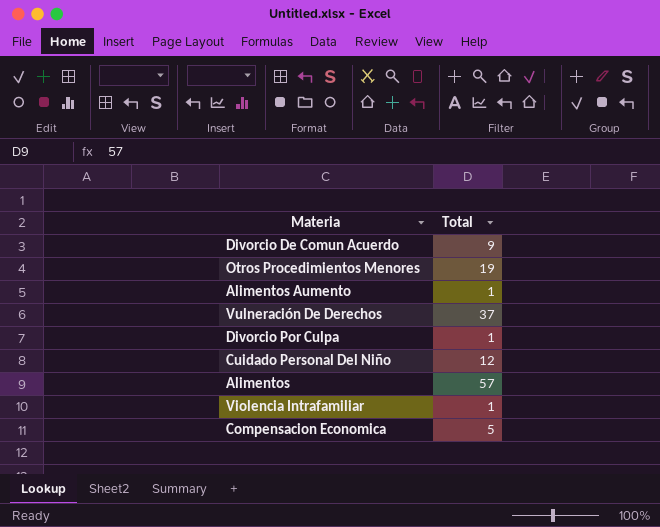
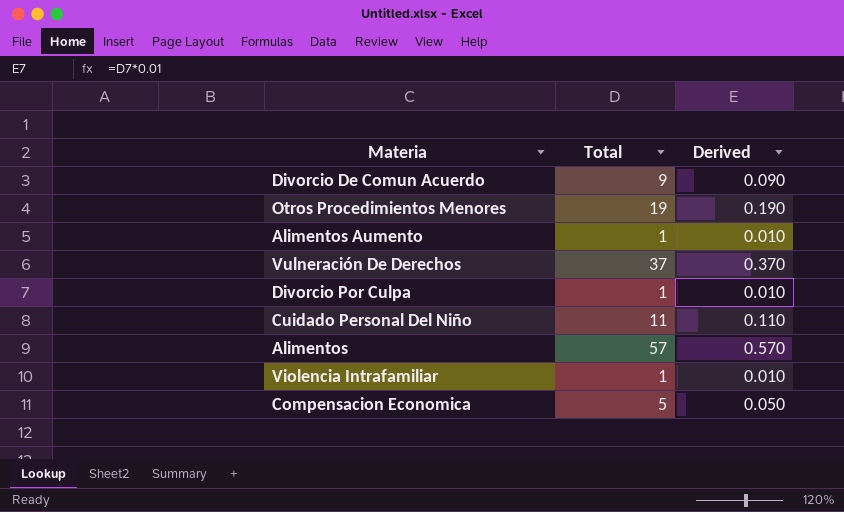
column Derived | formula: none -> [Total] * 0.01
Cuidado Personal Del Niño | Total: 12 -> 11

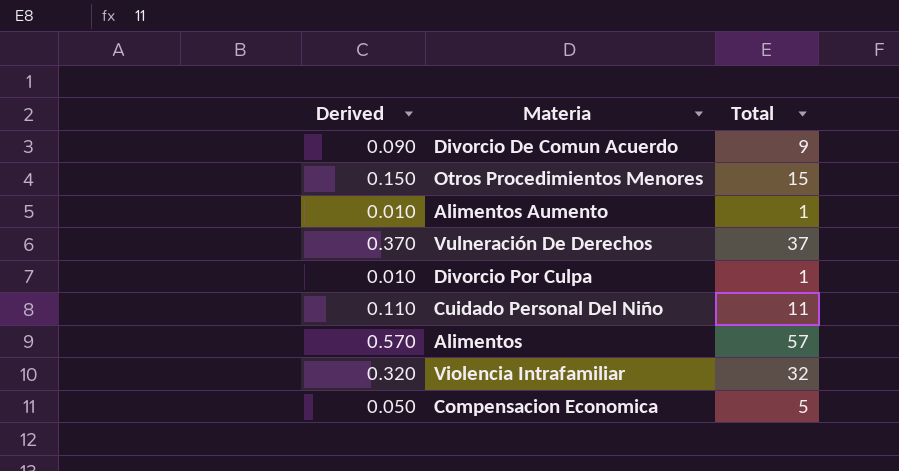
column Derived | position: 3 -> 1
Otros Procedimientos Menores | Derived: 0.190 -> 0.150
Otros Procedimientos Menores | Total: 19 -> 15
Violencia Intrafamiliar | Derived: 0.010 -> 0.320
Violencia Intrafamiliar | Total: 1 -> 32

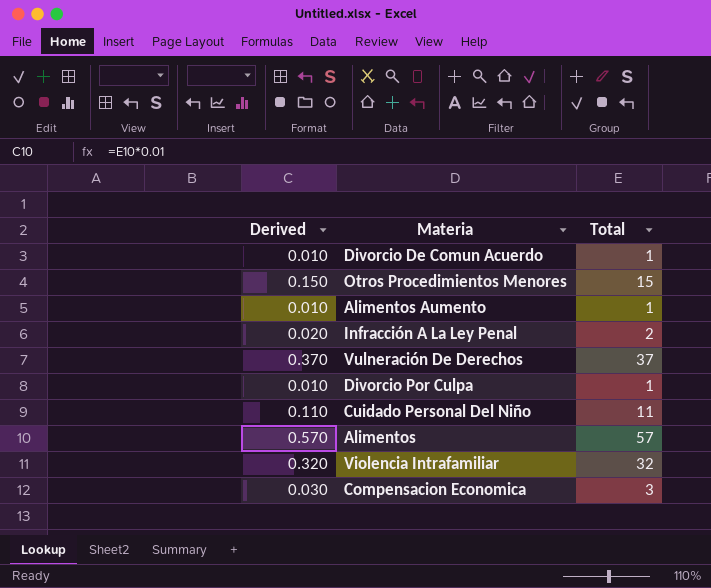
Divorcio De Comun Acuerdo | Derived: 0.090 -> 0.010
Divorcio De Comun Acuerdo | Total: 9 -> 1
row Infracción A La Ley Penal: none -> 0.020 | 2
Compensacion Economica | Derived: 0.050 -> 0.030
Compensacion Economica | Total: 5 -> 3

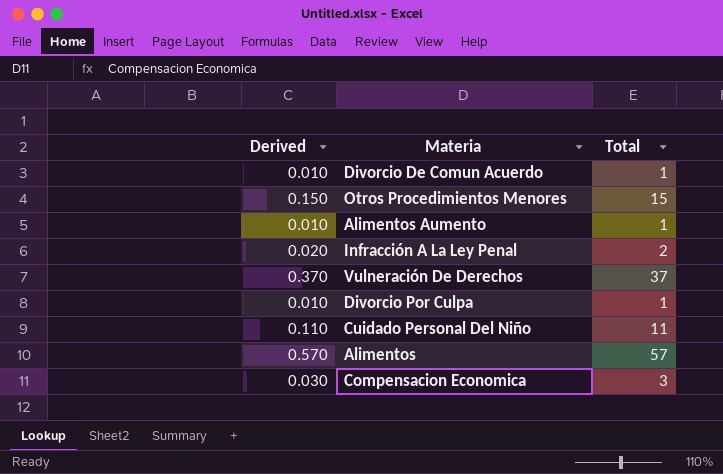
row Violencia Intrafamiliar: 0.320 | 32 -> none

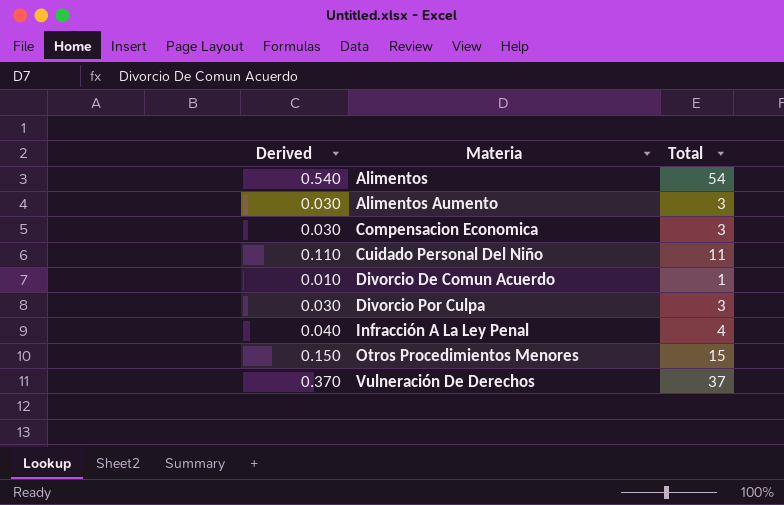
row order: none -> Materia ascending
Alimentos | Derived: 0.570 -> 0.540
Alimentos | Total: 57 -> 54
Alimentos Aumento | Derived: 0.010 -> 0.030
Alimentos Aumento | Total: 1 -> 3
Divorcio Por Culpa | Derived: 0.010 -> 0.030
Divorcio Por Culpa | Total: 1 -> 3
Infracción A La Ley Penal | Derived: 0.020 -> 0.040
Infracción A La Ley Penal | Total: 2 -> 4

